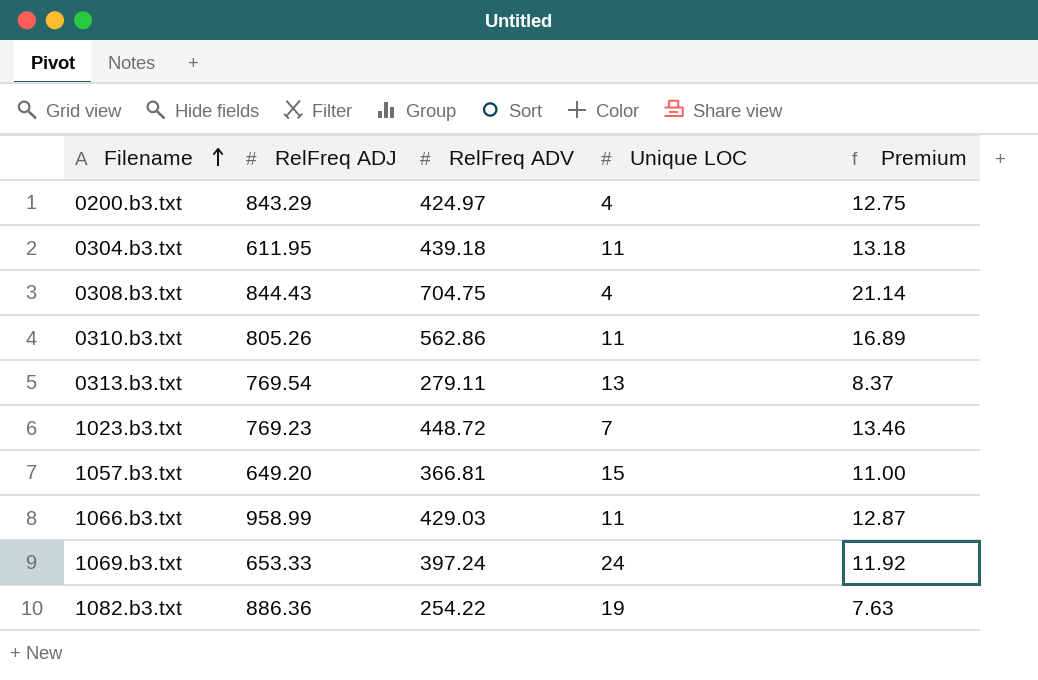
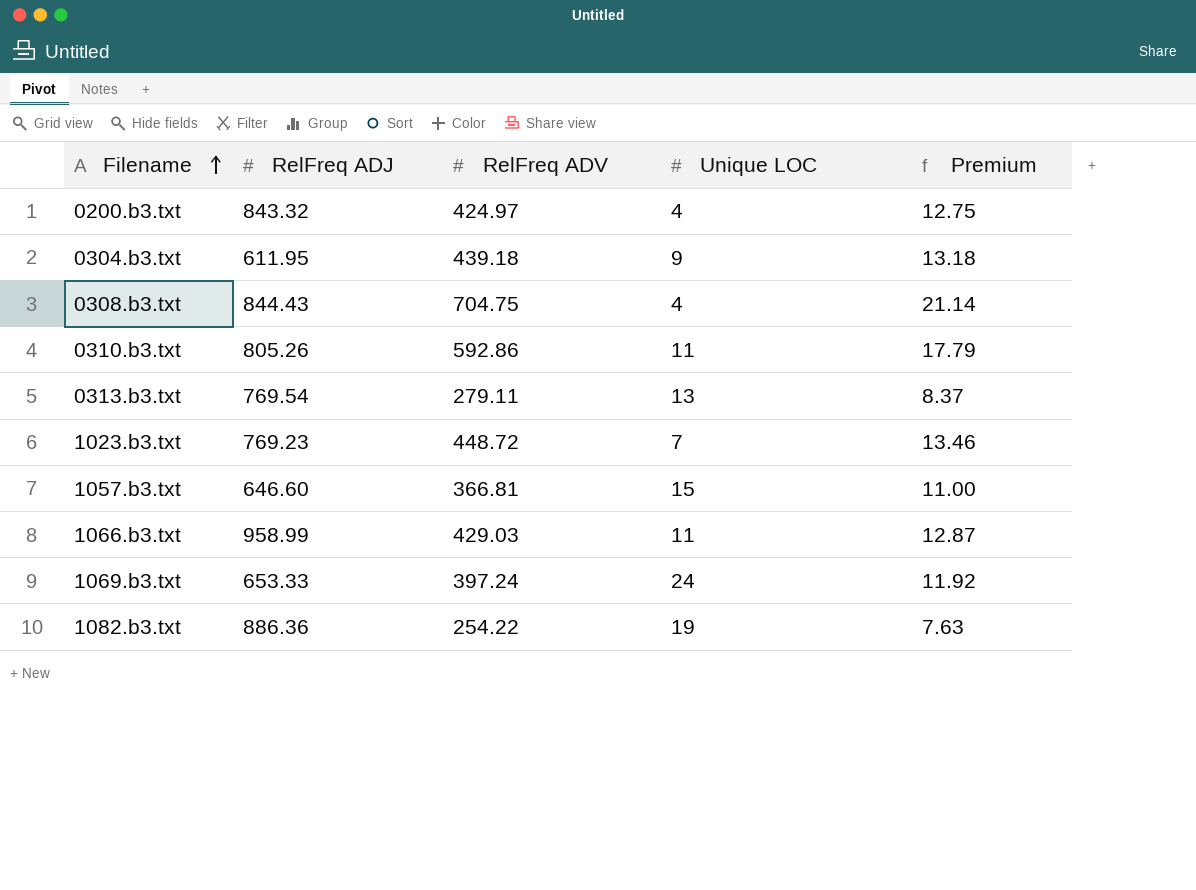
0200.b3.txt | RelFreq ADJ: 843.29 -> 843.32
0304.b3.txt | Unique LOC: 11 -> 9
0310.b3.txt | RelFreq ADV: 562.86 -> 592.86
0310.b3.txt | Premium: 16.89 -> 17.79
1057.b3.txt | RelFreq ADJ: 649.20 -> 646.60

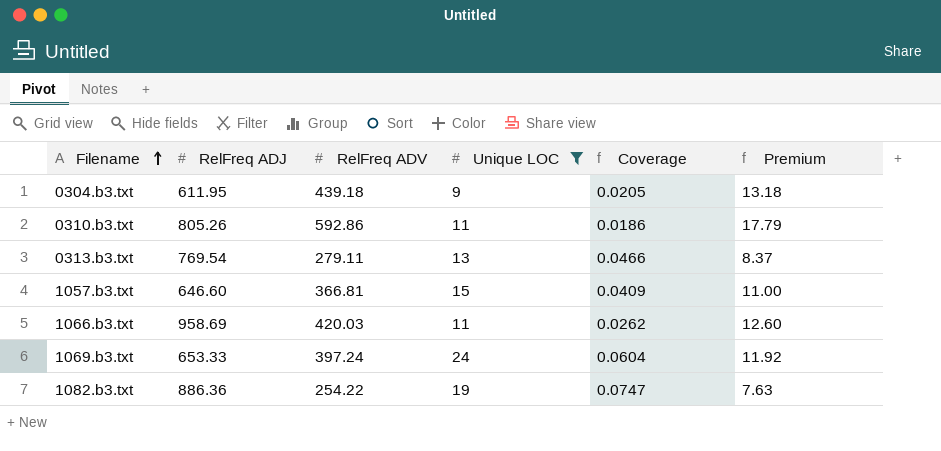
filter: none -> Unique LOC >= 9
column Coverage | formula: none -> [Unique LOC] / [RelFreq ADV]
1066.b3.txt | RelFreq ADJ: 958.99 -> 958.69
1066.b3.txt | RelFreq ADV: 429.03 -> 420.03
1066.b3.txt | Premium: 12.87 -> 12.60

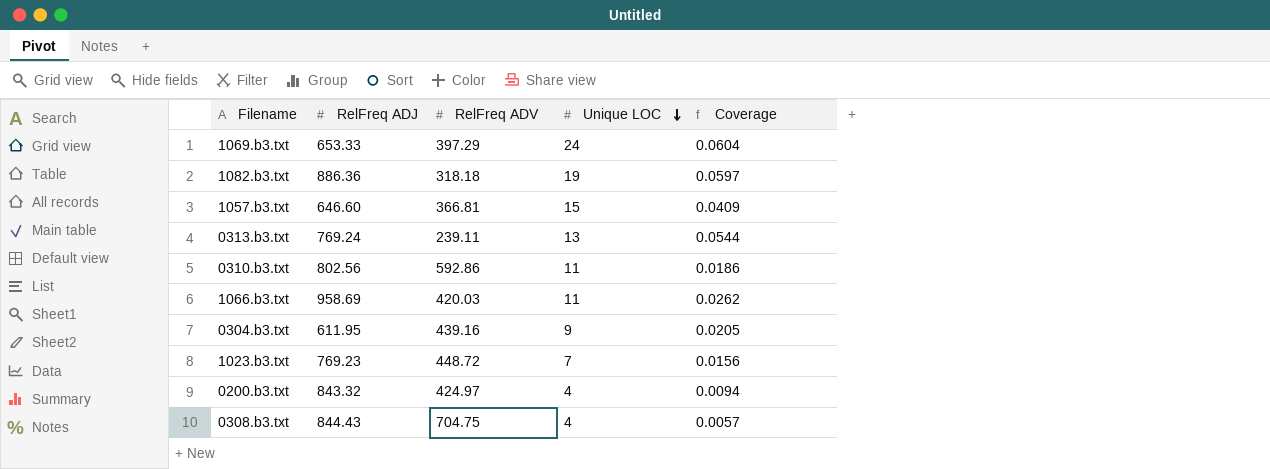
filter: Unique LOC >= 9 -> none
row order: Filename ascending -> Unique LOC descending
column Premium | formula: [RelFreq ADV] * 0.03 -> none
1069.b3.txt | RelFreq ADV: 397.24 -> 397.29
1082.b3.txt | RelFreq ADV: 254.22 -> 318.18
1082.b3.txt | Coverage: 0.0747 -> 0.0597
0313.b3.txt | RelFreq ADJ: 769.54 -> 769.24
0313.b3.txt | RelFreq ADV: 279.11 -> 239.11
0313.b3.txt | Coverage: 0.0466 -> 0.0544
0310.b3.txt | RelFreq ADJ: 805.26 -> 802.56
0304.b3.txt | RelFreq ADV: 439.18 -> 439.16

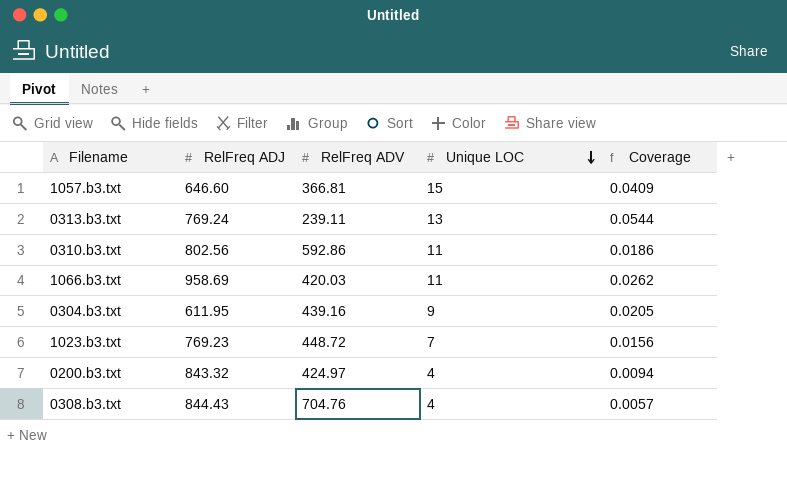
row 1069.b3.txt: 653.33 | 397.29 | 24 | 0.0604 -> none
row 1082.b3.txt: 886.36 | 318.18 | 19 | 0.0597 -> none
0308.b3.txt | RelFreq ADV: 704.75 -> 704.76

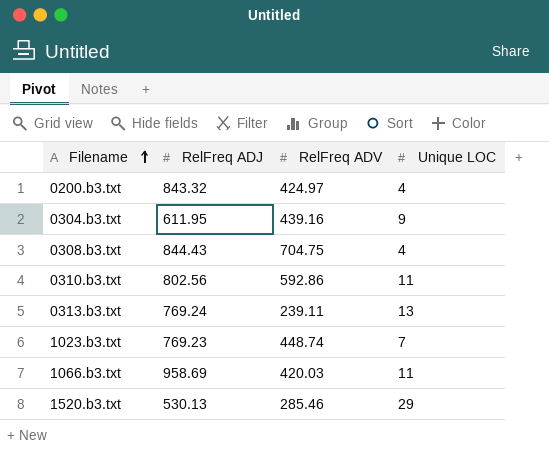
row order: Unique LOC descending -> Filename ascending
column Coverage | formula: [Unique LOC] / [RelFreq ADV] -> none
row 1057.b3.txt: 646.60 | 366.81 | 15 | 0.0409 -> none
0308.b3.txt | RelFreq ADV: 704.76 -> 704.75
1023.b3.txt | RelFreq ADV: 448.72 -> 448.74
row 1520.b3.txt: none -> 530.13 | 285.46 | 29

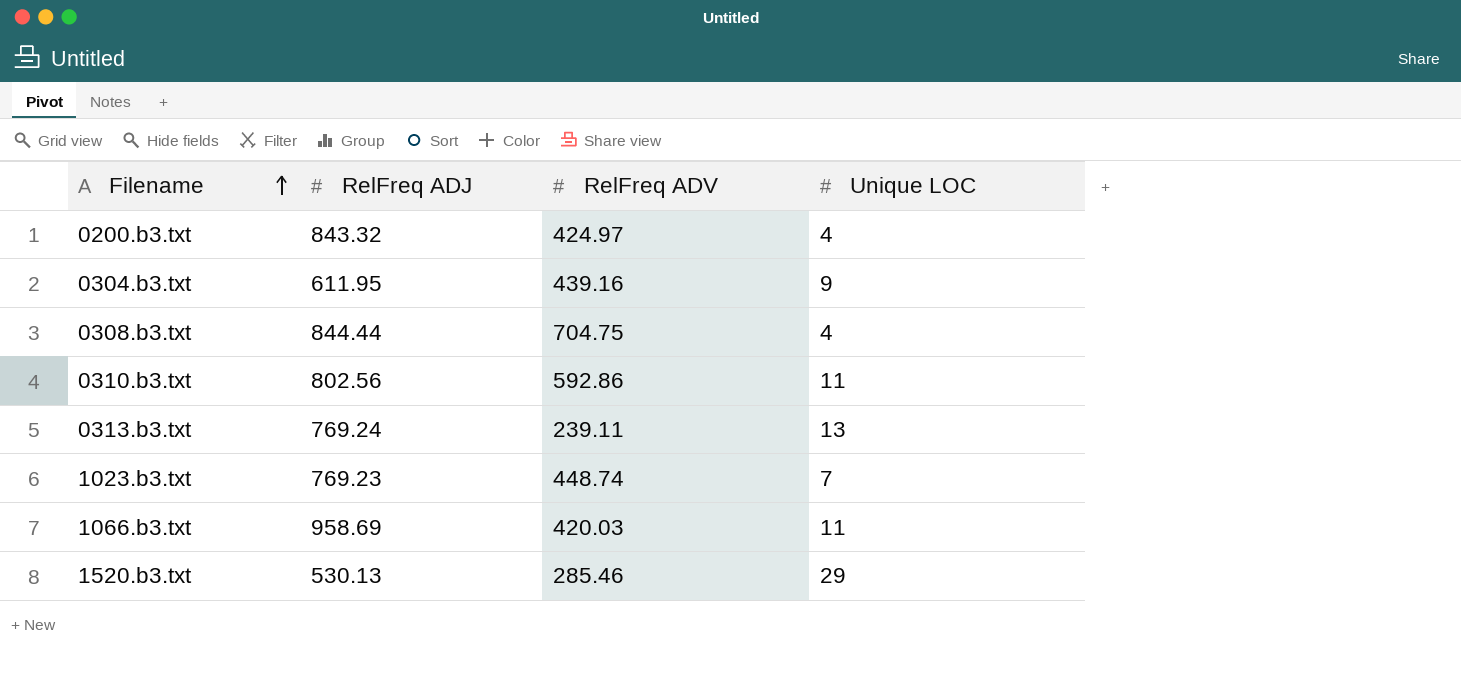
0308.b3.txt | RelFreq ADJ: 844.43 -> 844.44

